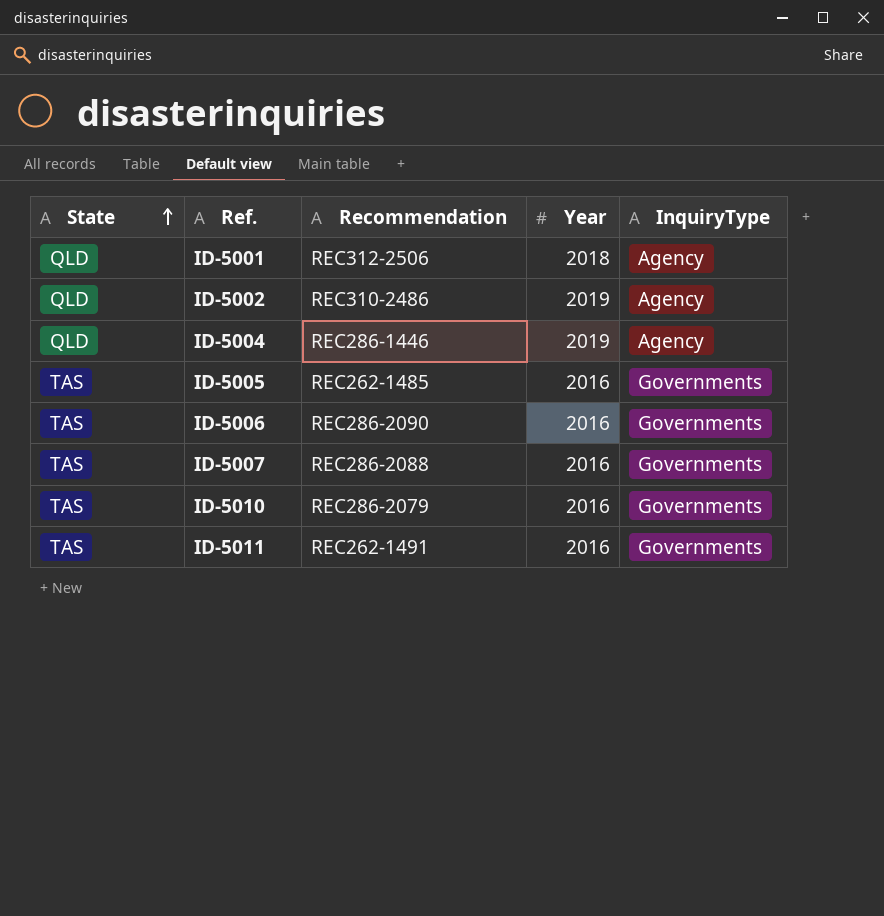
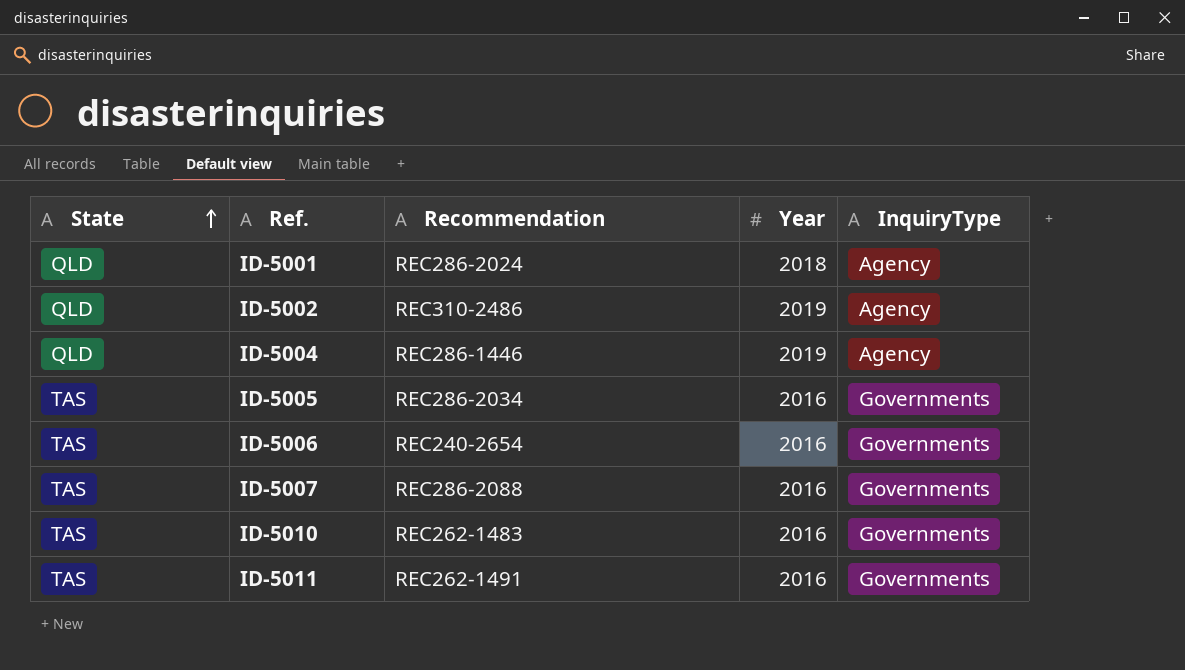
ID-5001 | Recommendation: REC312-2506 -> REC286-2024
ID-5005 | Recommendation: REC262-1485 -> REC286-2034
ID-5006 | Recommendation: REC286-2090 -> REC240-2654
ID-5010 | Recommendation: REC286-2079 -> REC262-1483

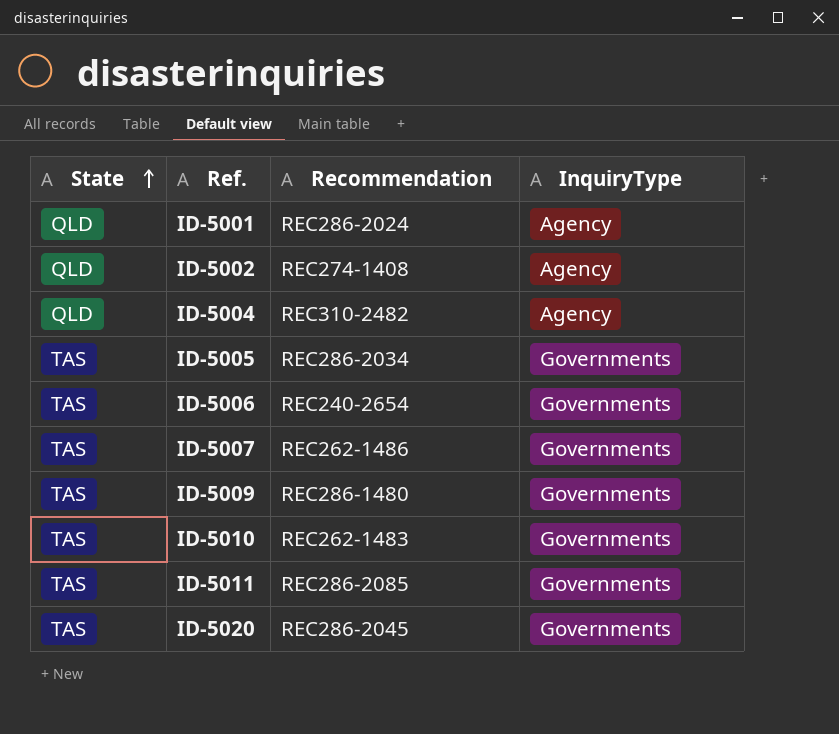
column Year | position: 4 -> none
ID-5002 | Recommendation: REC310-2486 -> REC274-1408
ID-5004 | Recommendation: REC286-1446 -> REC310-2482
ID-5007 | Recommendation: REC286-2088 -> REC262-1486
row ID-5009: none -> TAS | REC286-1480 | Governments
ID-5011 | Recommendation: REC262-1491 -> REC286-2085
row ID-5020: none -> TAS | REC286-2045 | Governments

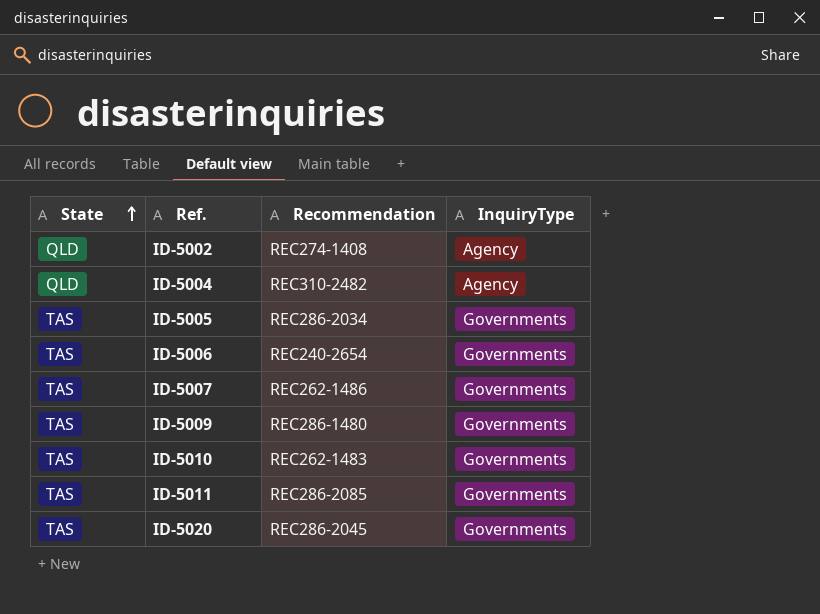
row ID-5001: QLD | REC286-2024 | Agency -> none

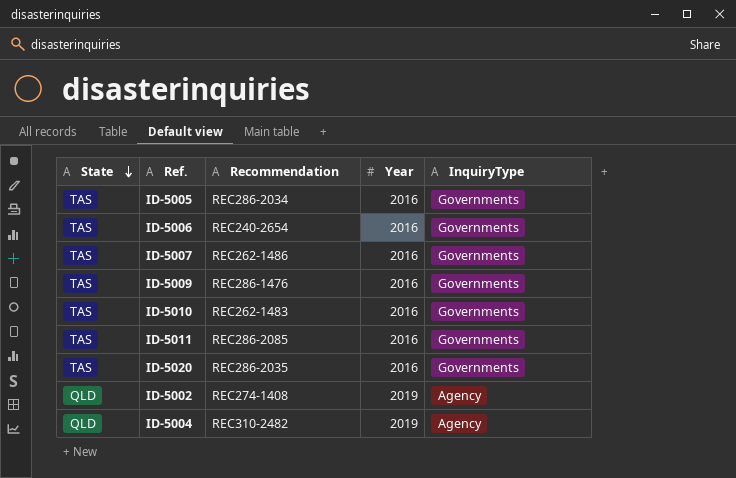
row order: State ascending -> State descending
column Year | position: none -> 4
ID-5009 | Recommendation: REC286-1480 -> REC286-1476
ID-5020 | Recommendation: REC286-2045 -> REC286-2035

